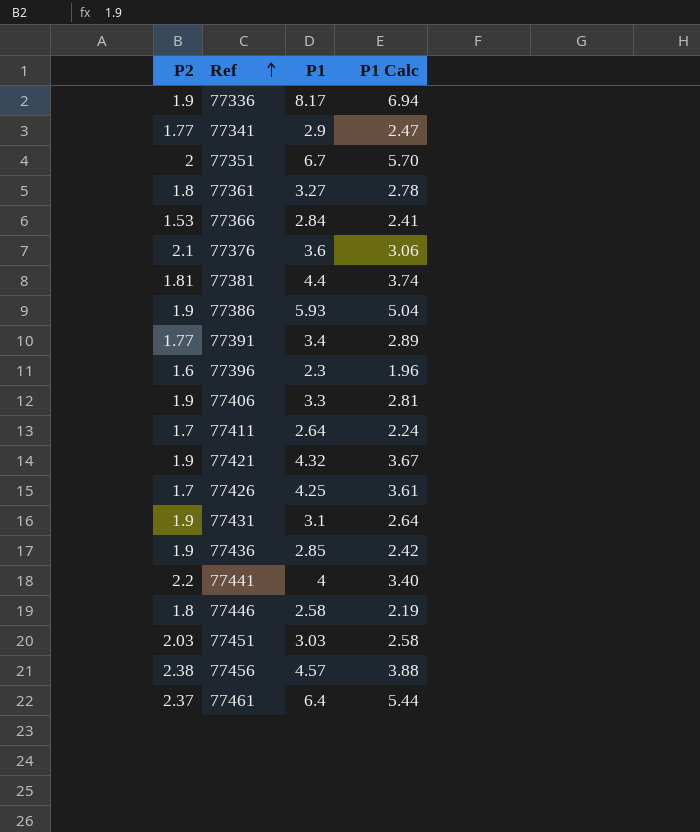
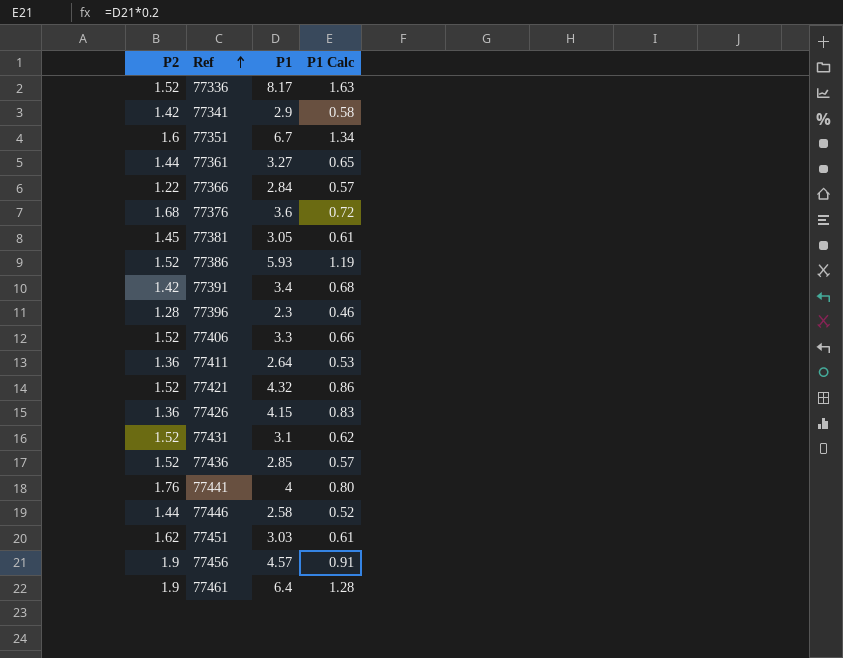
column P1 Calc | formula: [P1] * 0.85 -> [P1] * 0.2
77336 | P2: 1.9 -> 1.52
77341 | P2: 1.77 -> 1.42
77351 | P2: 2 -> 1.6
77361 | P2: 1.8 -> 1.44
77366 | P2: 1.53 -> 1.22
77376 | P2: 2.1 -> 1.68
77381 | P2: 1.81 -> 1.45
77381 | P1: 4.4 -> 3.05
77386 | P2: 1.9 -> 1.52
77391 | P2: 1.77 -> 1.42
77396 | P2: 1.6 -> 1.28
77406 | P2: 1.9 -> 1.52
77411 | P2: 1.7 -> 1.36
77421 | P2: 1.9 -> 1.52
77426 | P2: 1.7 -> 1.36
77426 | P1: 4.25 -> 4.15
77431 | P2: 1.9 -> 1.52
77436 | P2: 1.9 -> 1.52
77441 | P2: 2.2 -> 1.76
77446 | P2: 1.8 -> 1.44
77451 | P2: 2.03 -> 1.62
77456 | P2: 2.38 -> 1.9
77461 | P2: 2.37 -> 1.9

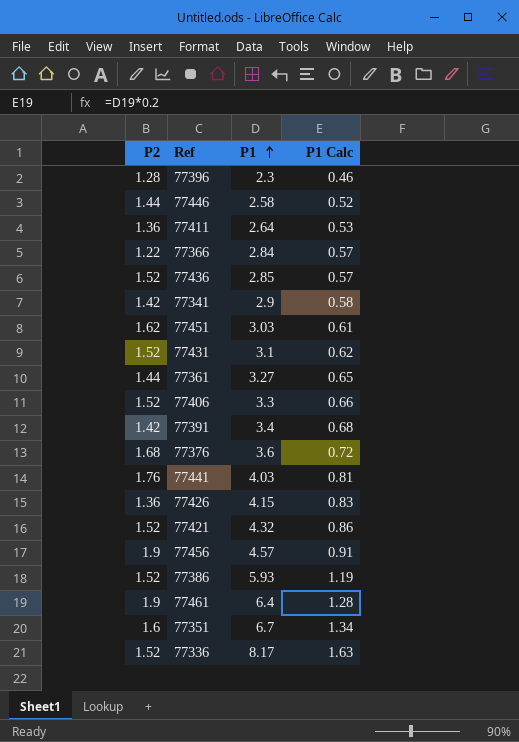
row order: Ref ascending -> P1 ascending
row 77381: 1.45 | 3.05 | 0.61 -> none
77441 | P1: 4 -> 4.03
77441 | P1 Calc: 0.80 -> 0.81

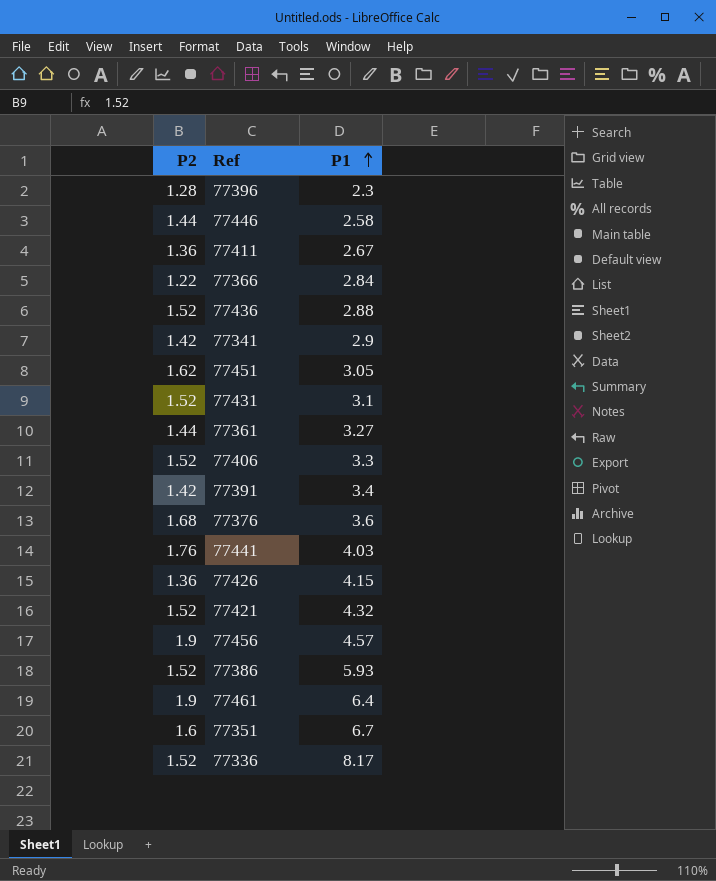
column P1 Calc | formula: [P1] * 0.2 -> none
77411 | P1: 2.64 -> 2.67
77436 | P1: 2.85 -> 2.88
77451 | P1: 3.03 -> 3.05

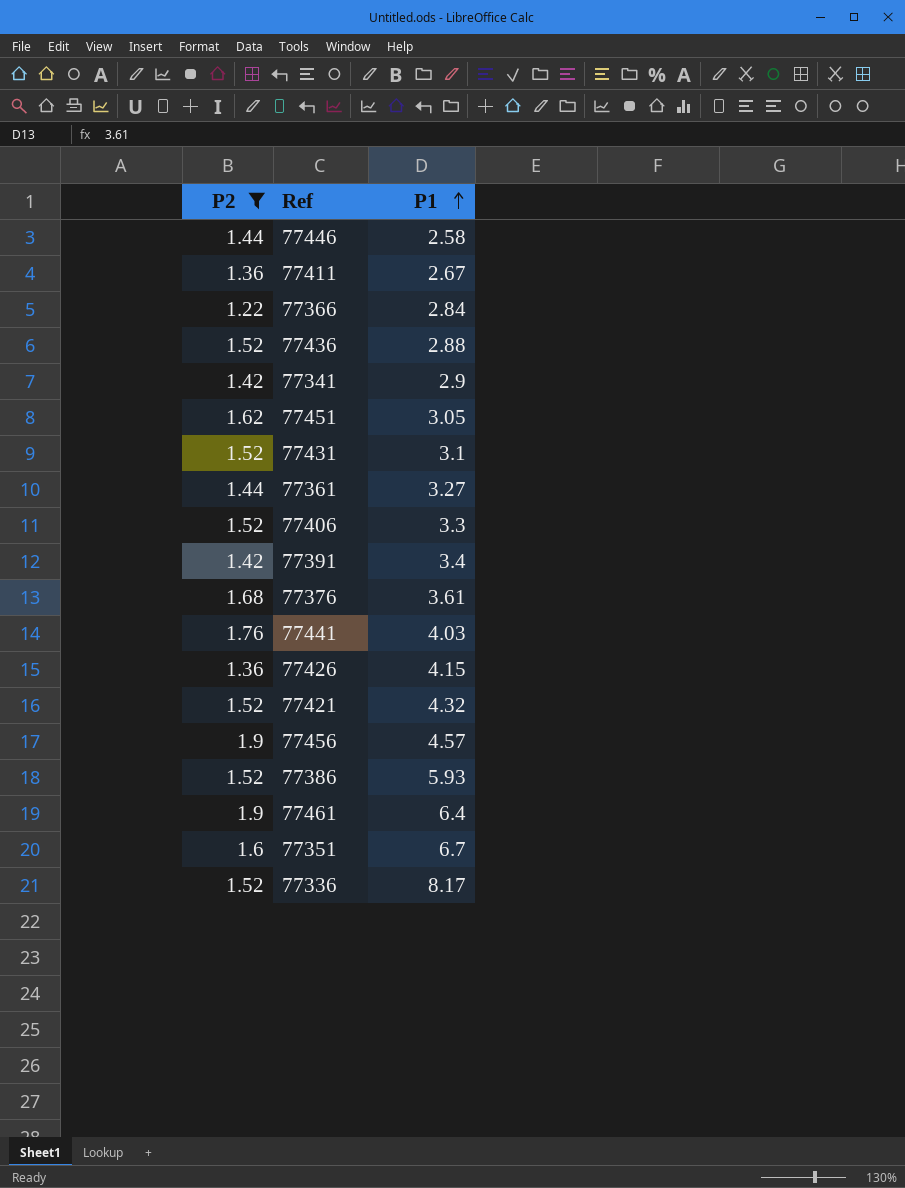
filter: none -> P2 != 1.28
77376 | P1: 3.6 -> 3.61

